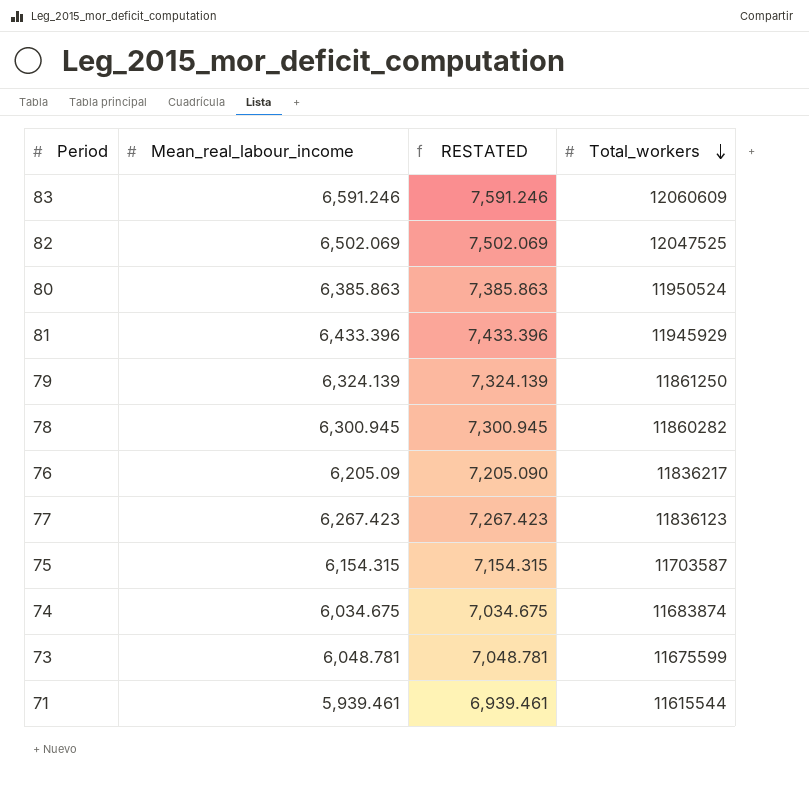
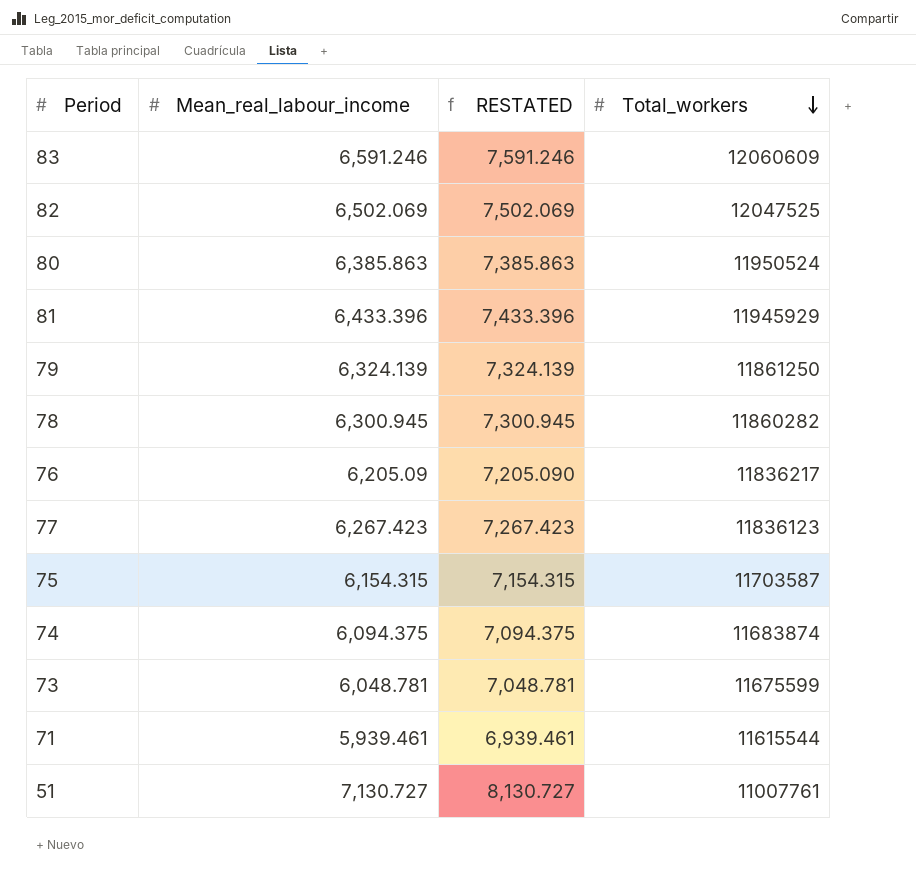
74 | Mean_real_labour_income: 6,034.675 -> 6,094.375
74 | RESTATED: 7,034.675 -> 7,094.375
row 51: none -> 7,130.727 | 8,130.727 | 11007761

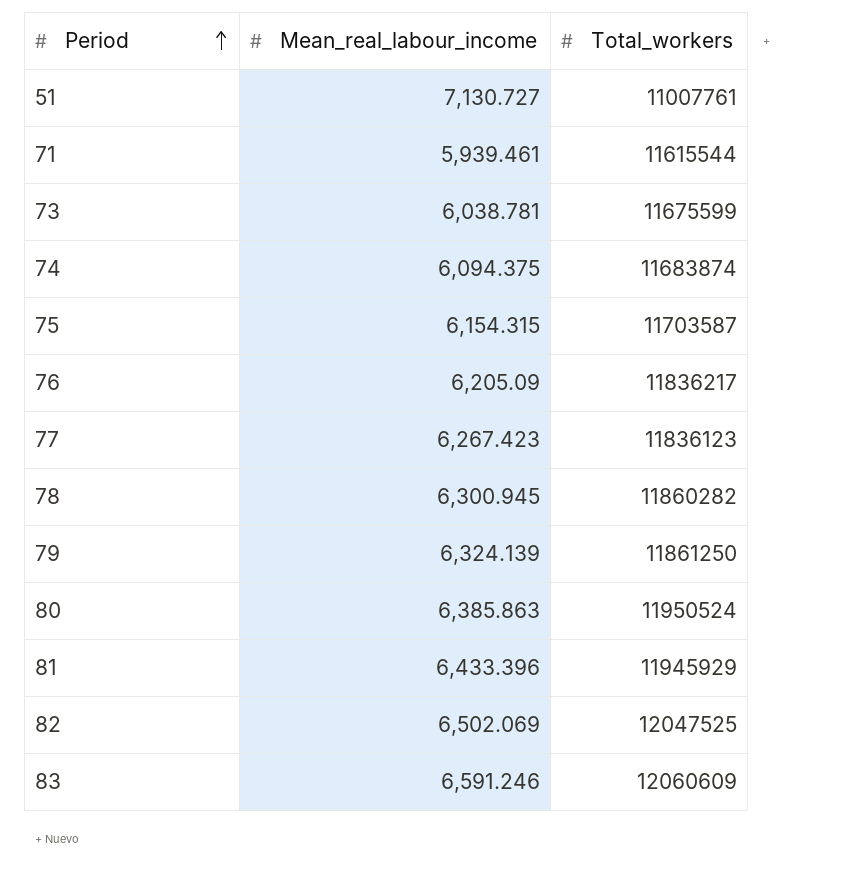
row order: Total_workers descending -> Period ascending
column RESTATED | formula: [Mean_real_labour_income] + 1000 -> none
73 | Mean_real_labour_income: 6,048.781 -> 6,038.781

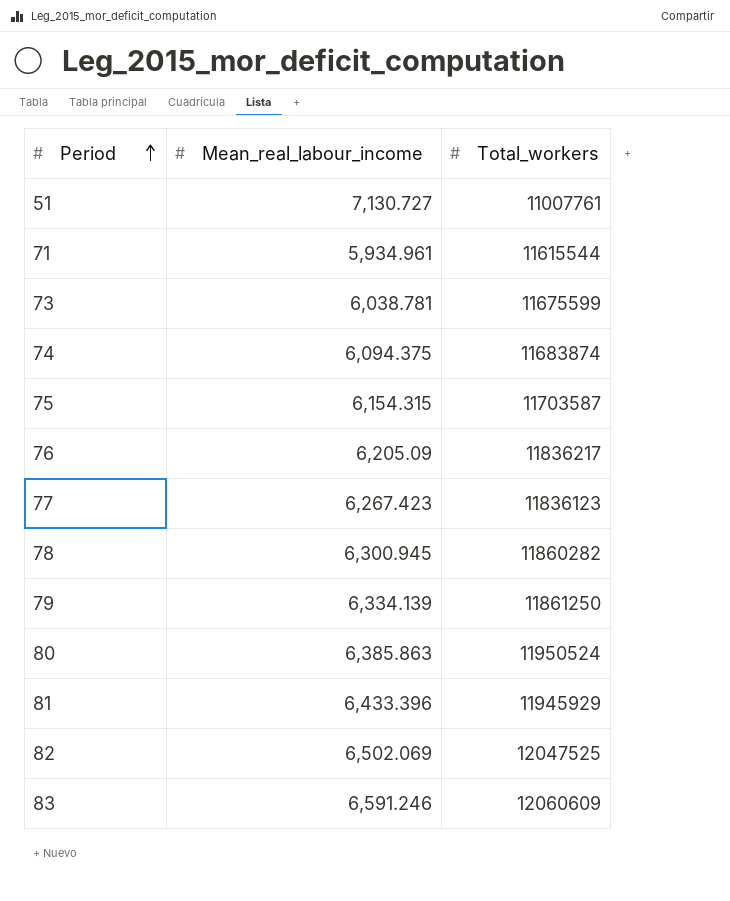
71 | Mean_real_labour_income: 5,939.461 -> 5,934.961
79 | Mean_real_labour_income: 6,324.139 -> 6,334.139

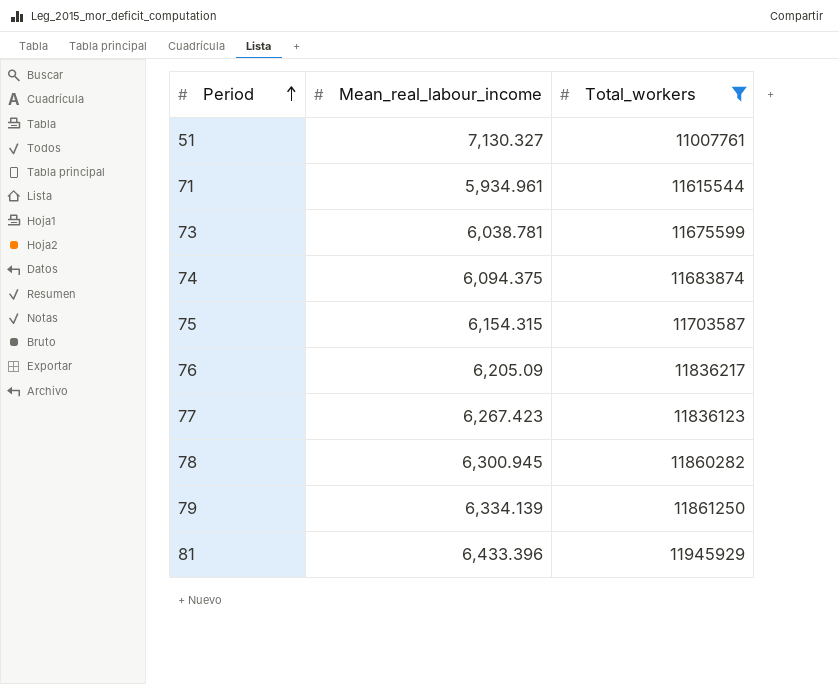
filter: none -> Total_workers <= 11945929
51 | Mean_real_labour_income: 7,130.727 -> 7,130.327

